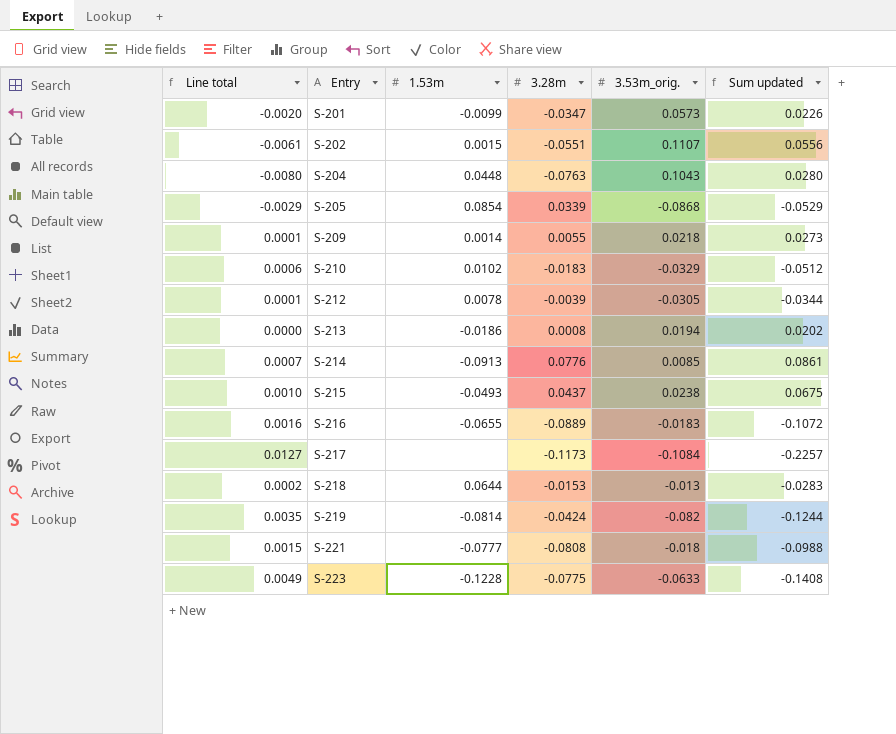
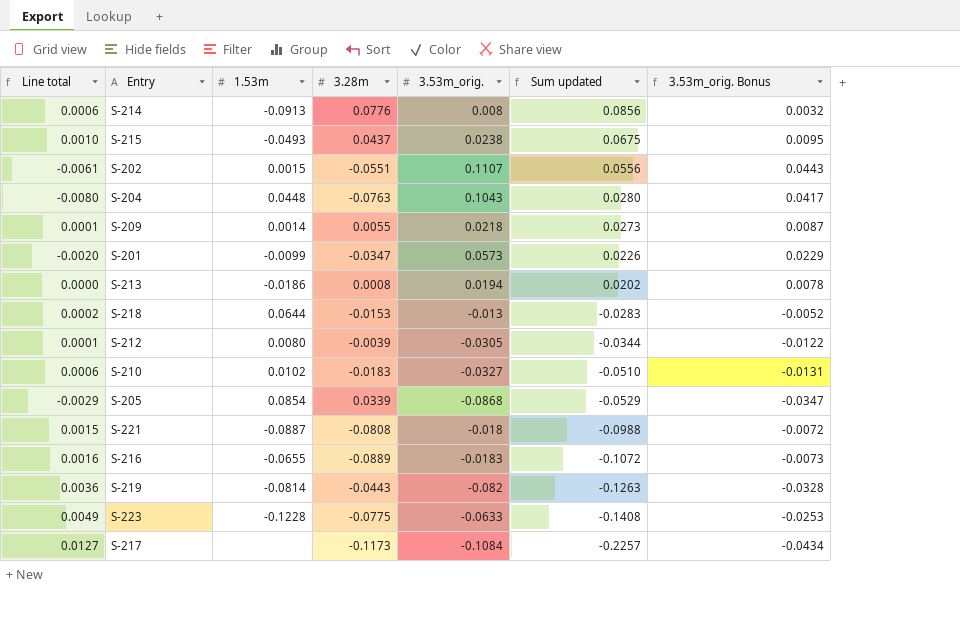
row order: Entry ascending -> Sum updated descending
column 3.53m_orig. Bonus | formula: none -> [3.53m_orig.] * 0.4
S-214 | Line total: 0.0007 -> 0.0006
S-214 | 3.53m_orig.: 0.0085 -> 0.008
S-214 | Sum updated: 0.0861 -> 0.0856
S-212 | 1.53m: 0.0078 -> 0.0080
S-210 | 3.53m_orig.: -0.0329 -> -0.0327
S-210 | Sum updated: -0.0512 -> -0.0510
S-221 | 1.53m: -0.0777 -> -0.0887
S-219 | Line total: 0.0035 -> 0.0036
S-219 | 3.28m: -0.0424 -> -0.0443
S-219 | Sum updated: -0.1244 -> -0.1263

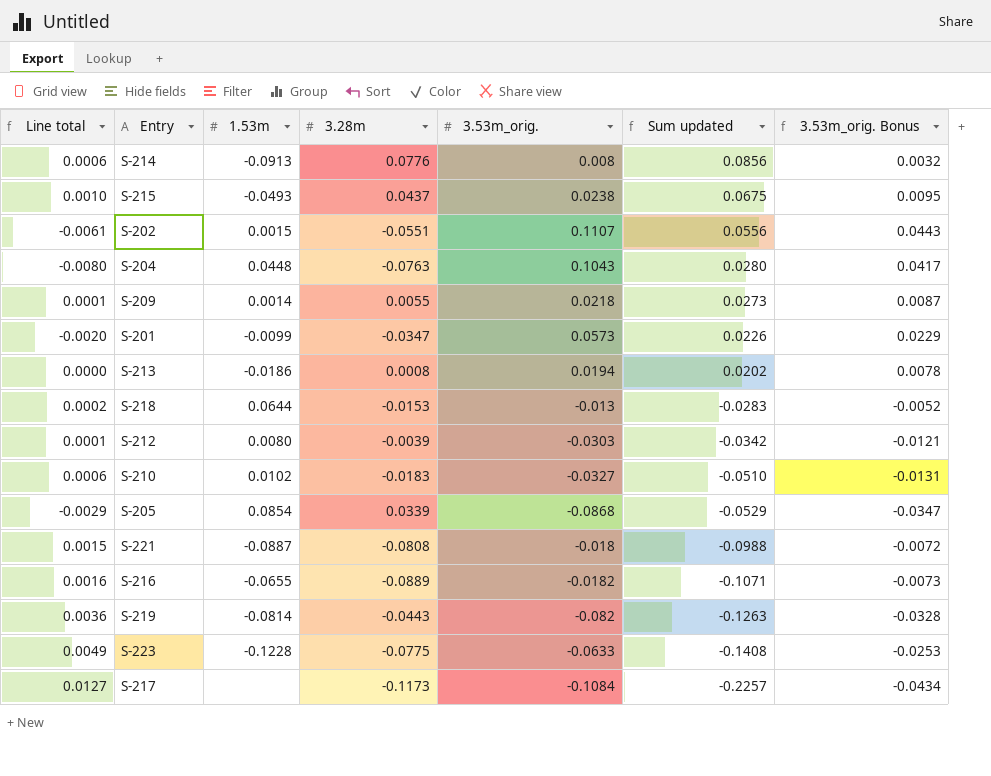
S-212 | 3.53m_orig.: -0.0305 -> -0.0303
S-212 | Sum updated: -0.0344 -> -0.0342
S-212 | 3.53m_orig. Bonus: -0.0122 -> -0.0121
S-216 | 3.53m_orig.: -0.0183 -> -0.0182
S-216 | Sum updated: -0.1072 -> -0.1071

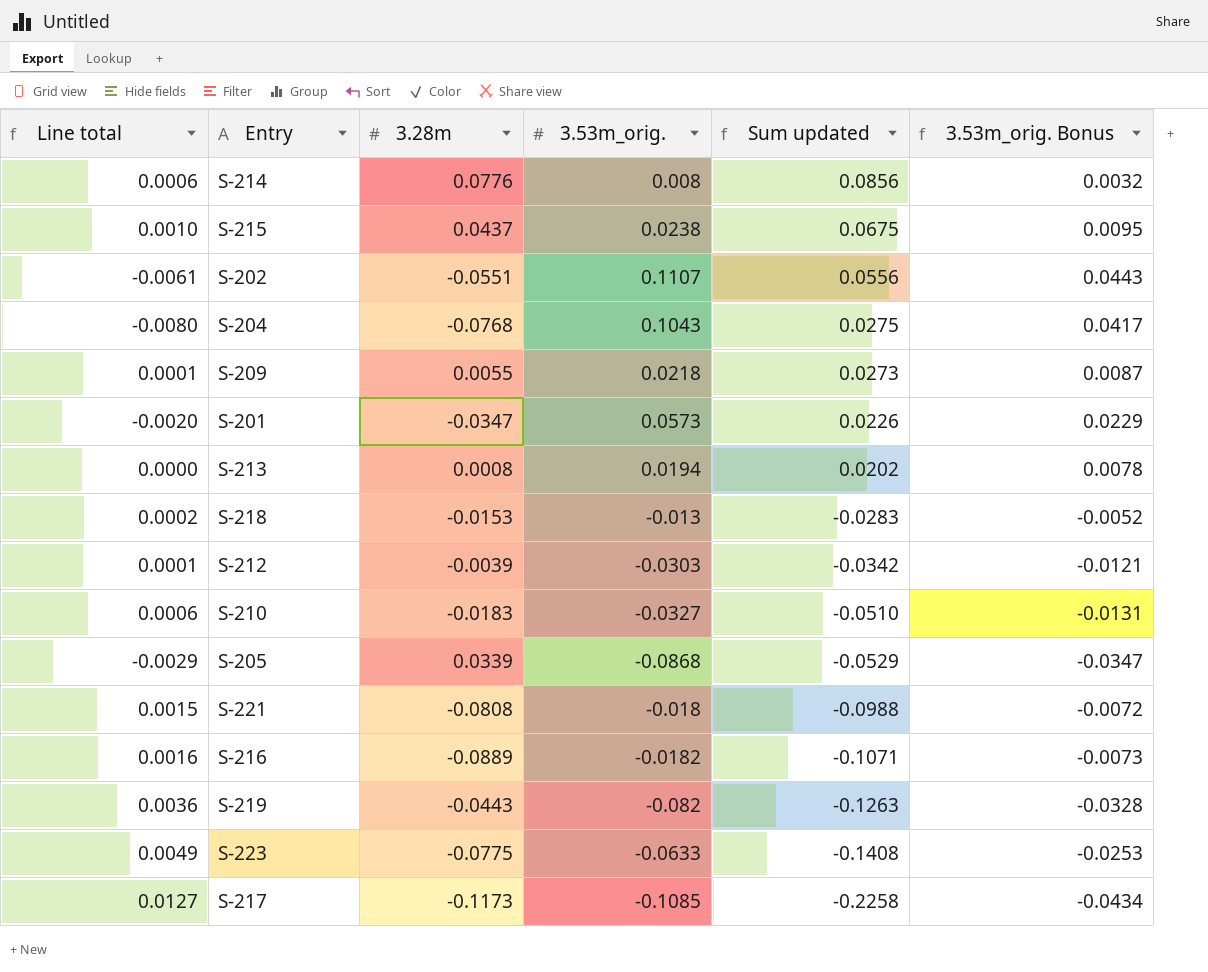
column 1.53m | position: 3 -> none
S-204 | 3.28m: -0.0763 -> -0.0768
S-204 | Sum updated: 0.0280 -> 0.0275
S-217 | 3.53m_orig.: -0.1084 -> -0.1085
S-217 | Sum updated: -0.2257 -> -0.2258

